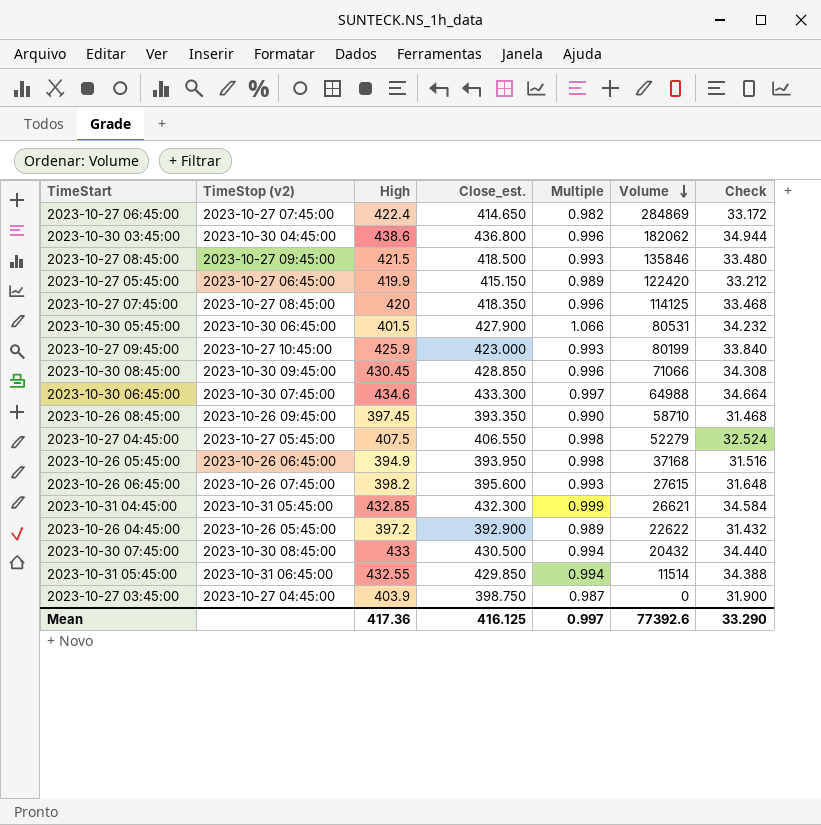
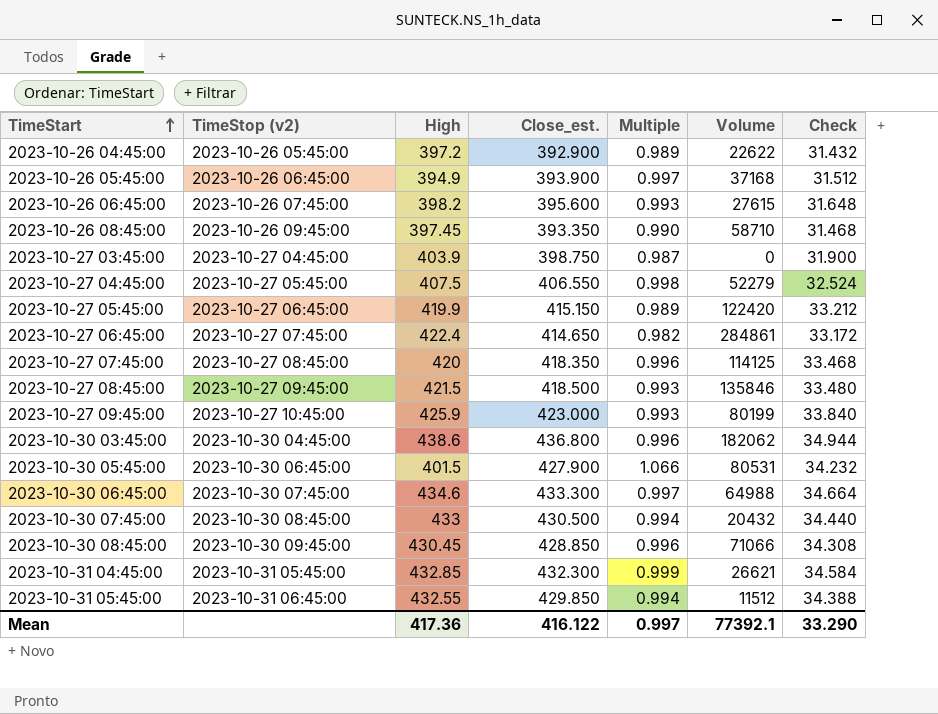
row order: Volume descending -> TimeStart ascending
2023-10-26 05:45:00 | Close_est.: 393.950 -> 393.900
2023-10-26 05:45:00 | Multiple: 0.998 -> 0.997
2023-10-26 05:45:00 | Check: 31.516 -> 31.512
2023-10-27 06:45:00 | Volume: 284869 -> 284861
2023-10-31 05:45:00 | Volume: 11514 -> 11512
Mean | Close_est.: 416.125 -> 416.122
Mean | Volume: 77392.6 -> 77392.1

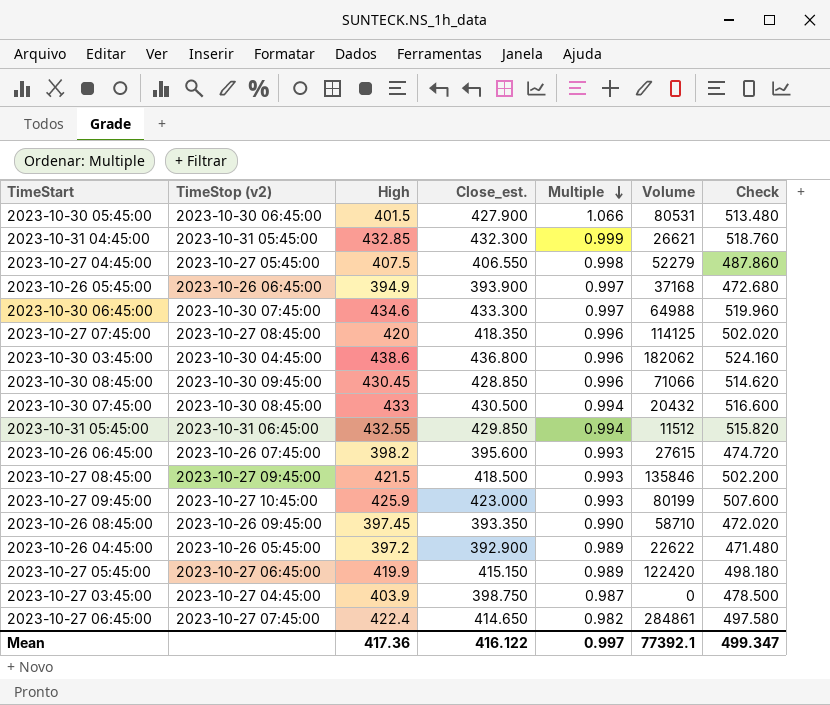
row order: TimeStart ascending -> Multiple descending
column Check | formula: [Close_est.] * 0.08 -> [Close_est.] * 1.2
Mean | Check: 33.290 -> 499.347

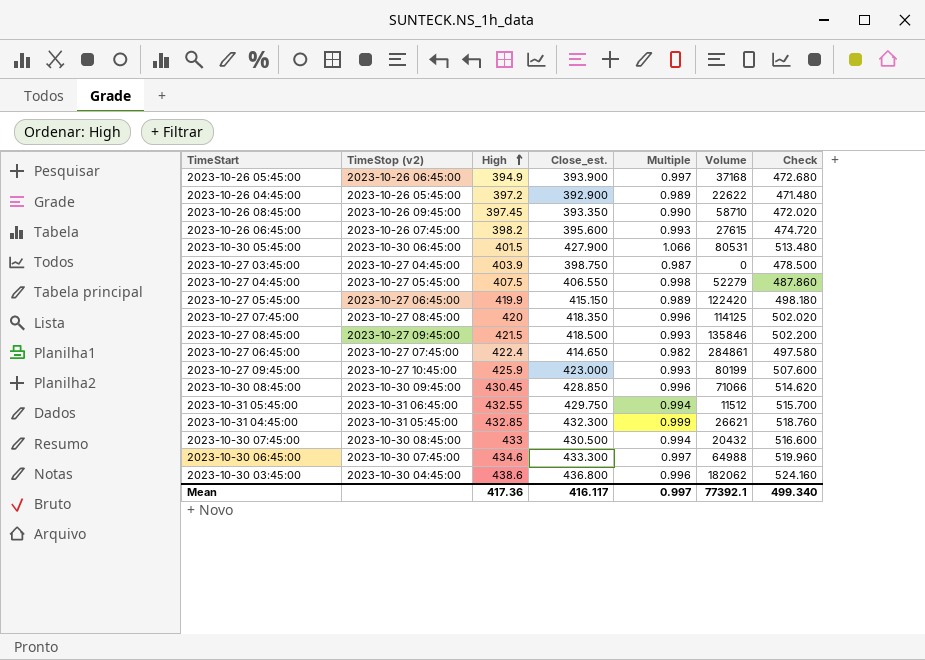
row order: Multiple descending -> High ascending
2023-10-31 05:45:00 | Close_est.: 429.850 -> 429.750
2023-10-31 05:45:00 | Check: 515.820 -> 515.700
Mean | Close_est.: 416.122 -> 416.117
Mean | Check: 499.347 -> 499.340

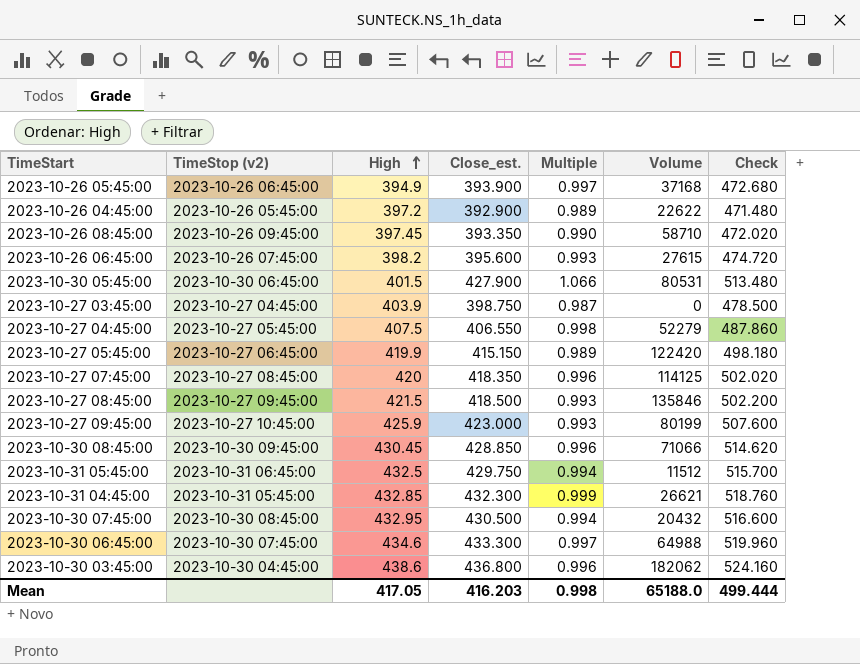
row 2023-10-27 06:45:00: 2023-10-27 07:45:00 | 422.4 | 414.650 | 0.982 | 284861 | 497.580 -> none
2023-10-31 05:45:00 | High: 432.55 -> 432.5
2023-10-30 07:45:00 | High: 433 -> 432.95
Mean | High: 417.36 -> 417.05
Mean | Close_est.: 416.117 -> 416.203
Mean | Multiple: 0.997 -> 0.998
Mean | Volume: 77392.1 -> 65188.0
Mean | Check: 499.340 -> 499.444

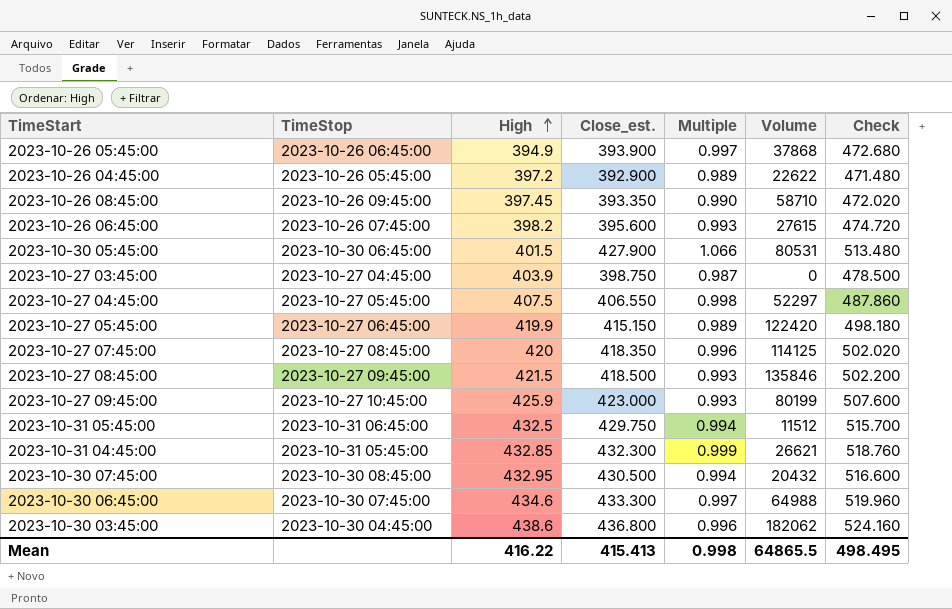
column name: TimeStop (v2) -> TimeStop
row 2023-10-30 08:45:00: 2023-10-30 09:45:00 | 430.45 | 428.850 | 0.996 | 71066 | 514.620 -> none
2023-10-26 05:45:00 | Volume: 37168 -> 37868
2023-10-27 04:45:00 | Volume: 52279 -> 52297
Mean | High: 417.05 -> 416.22
Mean | Close_est.: 416.203 -> 415.413
Mean | Volume: 65188.0 -> 64865.5
Mean | Check: 499.444 -> 498.495

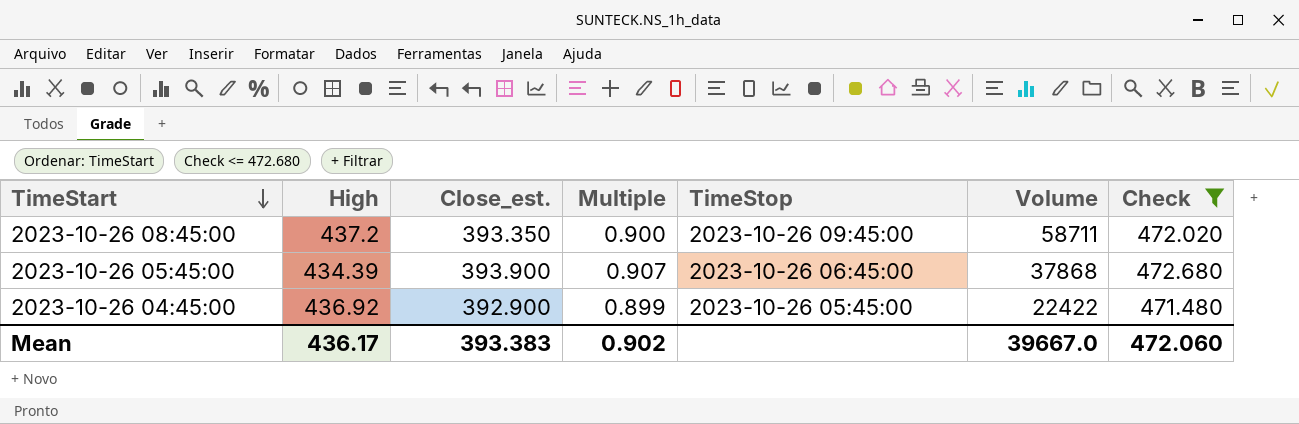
filter: none -> Check <= 472.680
row order: High ascending -> TimeStart descending
column TimeStop | position: 2 -> 5
2023-10-26 08:45:00 | High: 397.45 -> 437.2
2023-10-26 08:45:00 | Multiple: 0.990 -> 0.900
2023-10-26 08:45:00 | Volume: 58710 -> 58711
2023-10-26 05:45:00 | High: 394.9 -> 434.39
2023-10-26 05:45:00 | Multiple: 0.997 -> 0.907
2023-10-26 04:45:00 | High: 397.2 -> 436.92
2023-10-26 04:45:00 | Multiple: 0.989 -> 0.899
2023-10-26 04:45:00 | Volume: 22622 -> 22422
Mean | High: 416.22 -> 436.17
Mean | Close_est.: 415.413 -> 393.383
Mean | Multiple: 0.998 -> 0.902
Mean | Volume: 64865.5 -> 39667.0
Mean | Check: 498.495 -> 472.060

